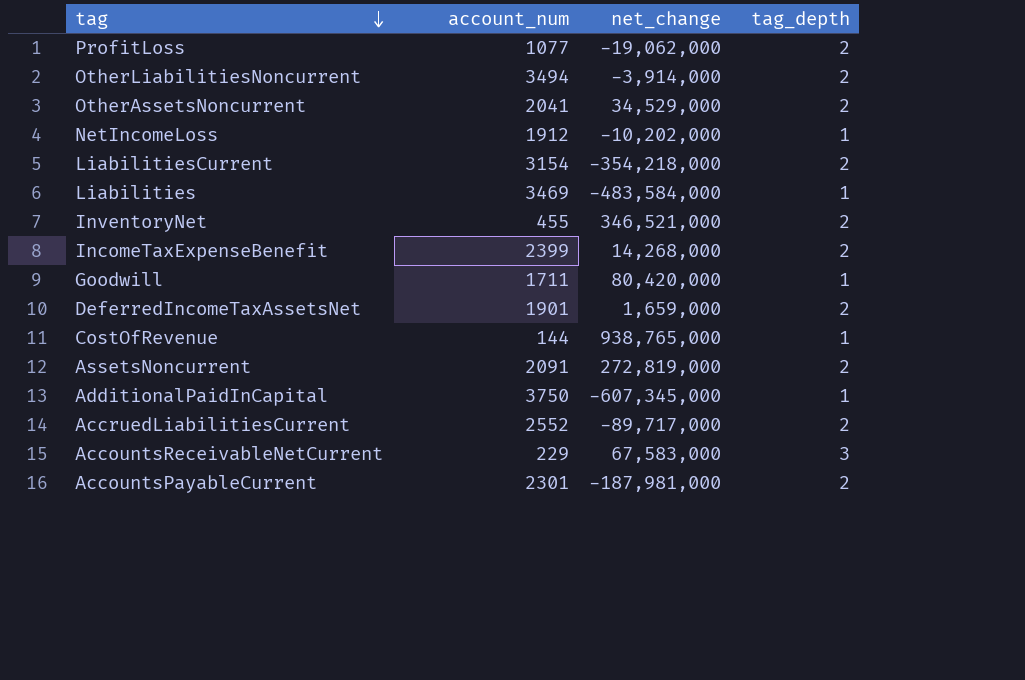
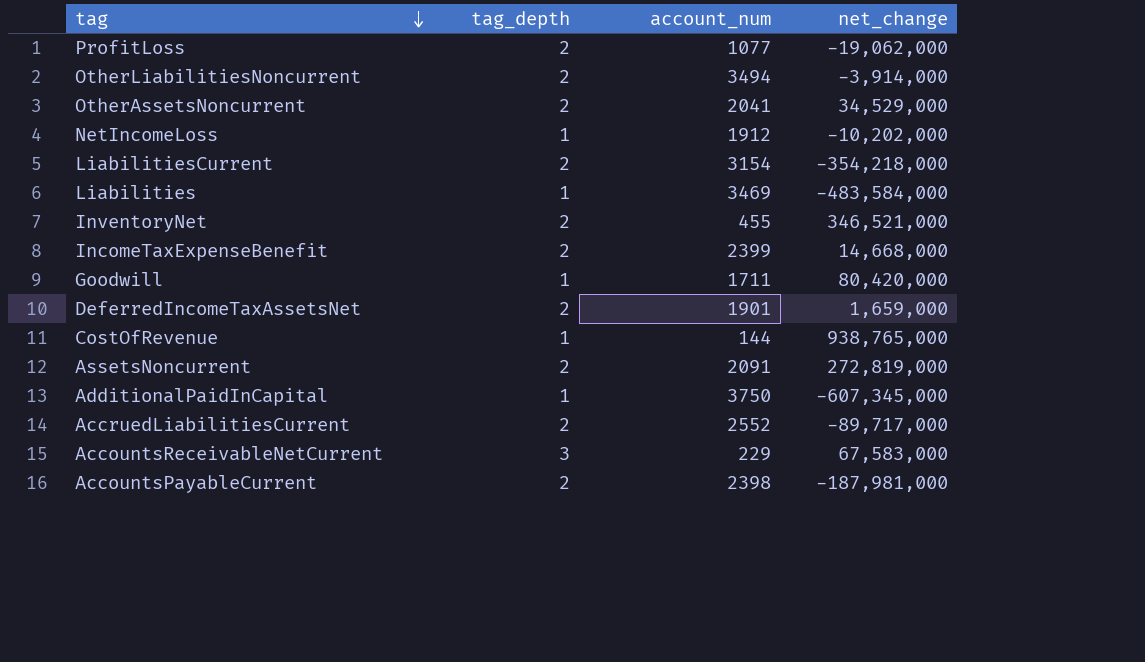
column tag_depth | position: 4 -> 2
IncomeTaxExpenseBenefit | net_change: 14,268,000 -> 14,668,000
AccountsPayableCurrent | account_num: 2301 -> 2398

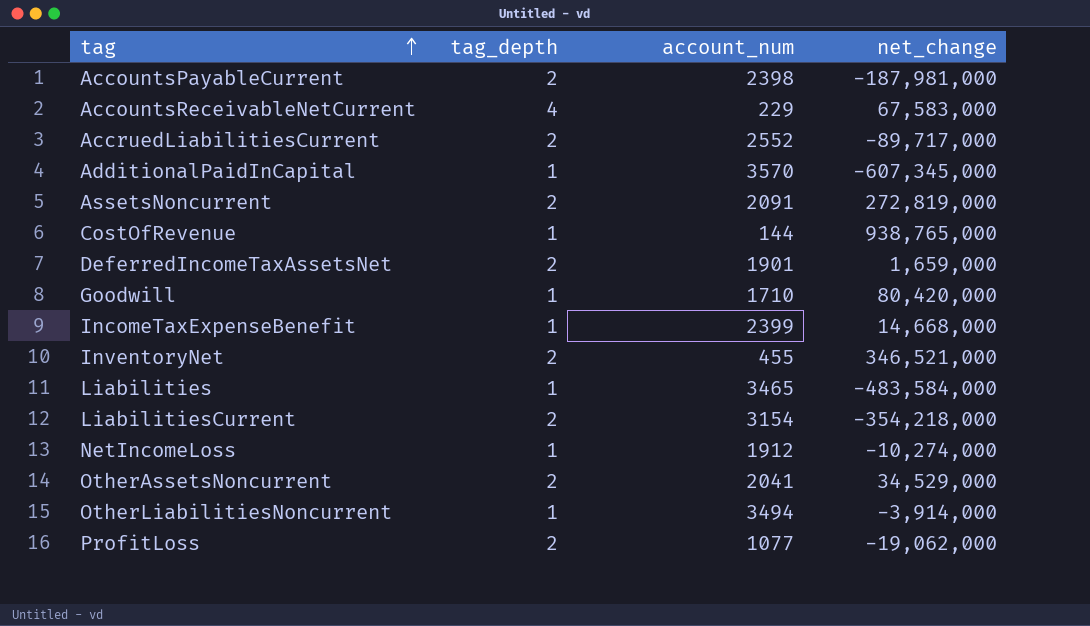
row order: tag descending -> tag ascending
AccountsReceivableNetCurrent | tag_depth: 3 -> 4
AdditionalPaidInCapital | account_num: 3750 -> 3570
Goodwill | account_num: 1711 -> 1710
IncomeTaxExpenseBenefit | tag_depth: 2 -> 1
Liabilities | account_num: 3469 -> 3465
NetIncomeLoss | net_change: -10,202,000 -> -10,274,000
OtherLiabilitiesNoncurrent | tag_depth: 2 -> 1

